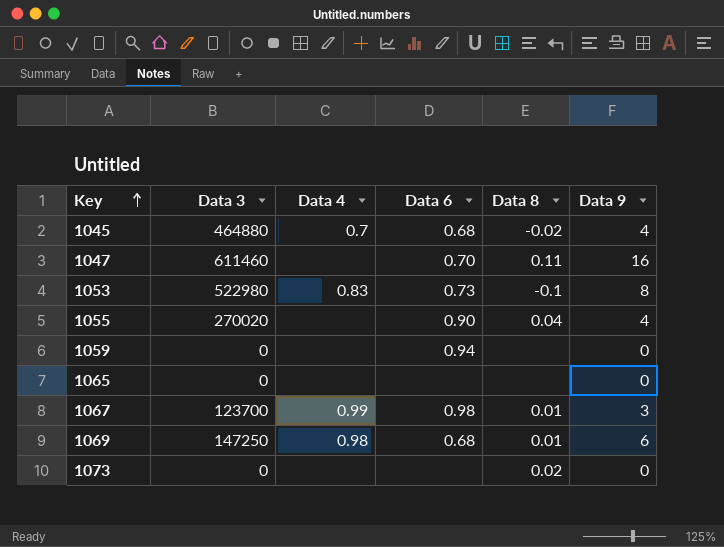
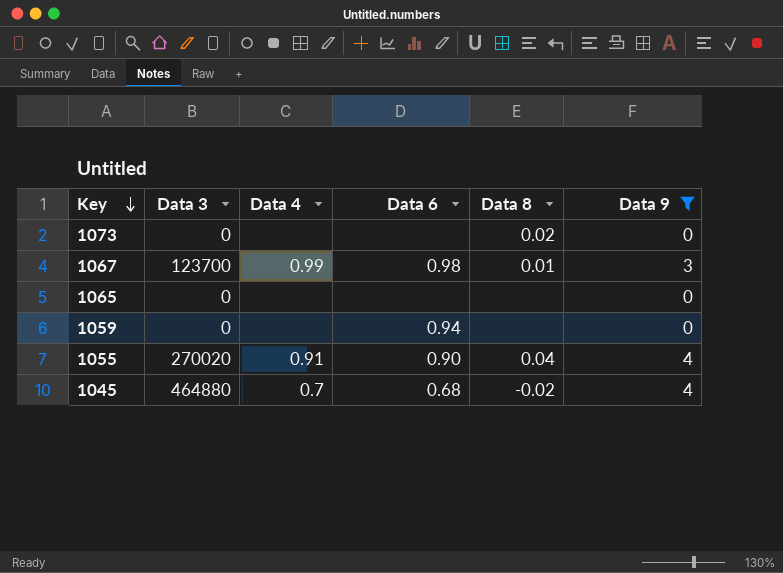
filter: none -> Data 9 <= 4
row order: Key ascending -> Key descending
1055 | Data 4: none -> 0.91

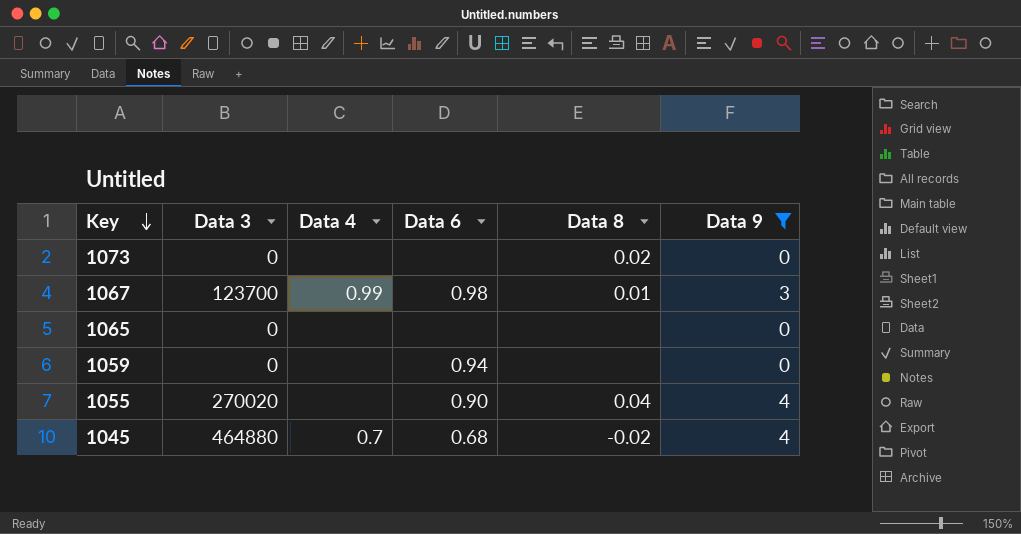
1055 | Data 4: 0.91 -> none

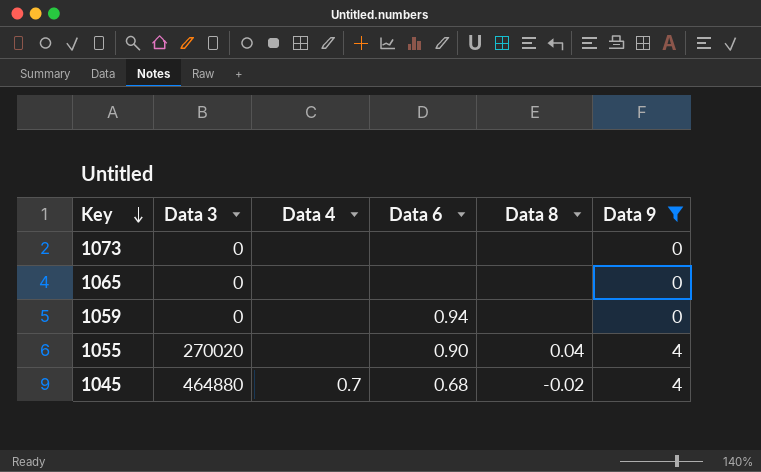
row 1067: 123700 | 0.99 | 0.98 | 0.01 | 3 -> none
1073 | Data 8: 0.02 -> none

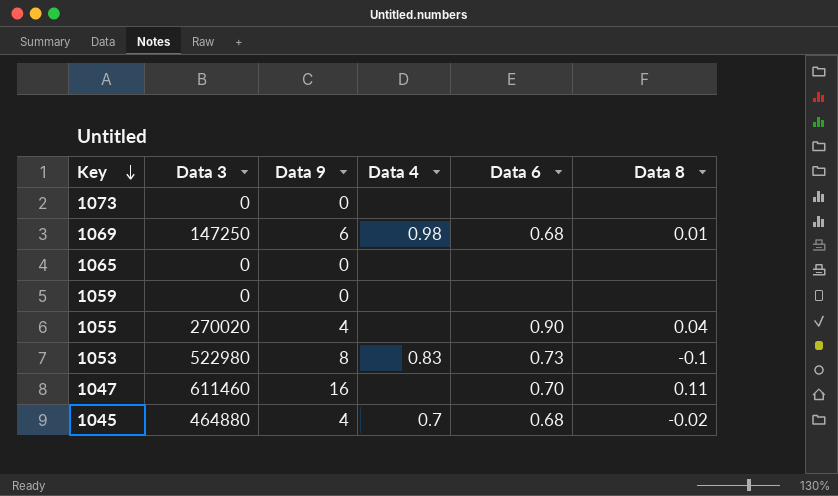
filter: Data 9 <= 4 -> none
column Data 9 | position: 6 -> 3
1059 | Data 6: 0.94 -> none

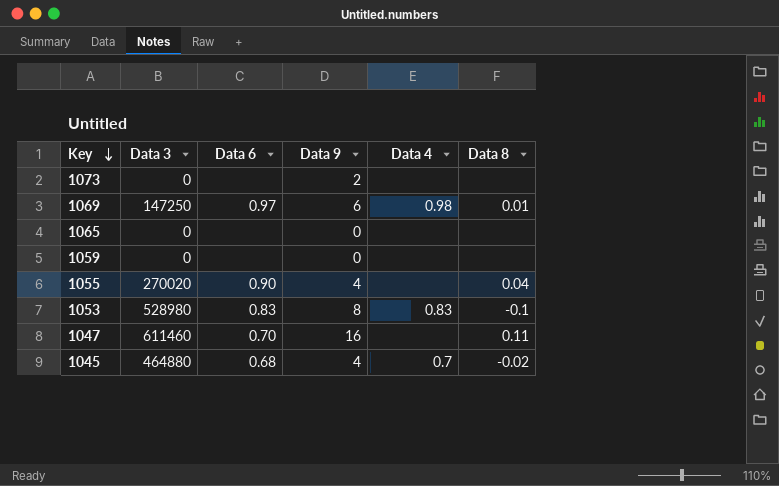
column Data 6 | position: 5 -> 3
1073 | Data 9: 0 -> 2
1069 | Data 6: 0.68 -> 0.97
1053 | Data 3: 522980 -> 528980
1053 | Data 6: 0.73 -> 0.83

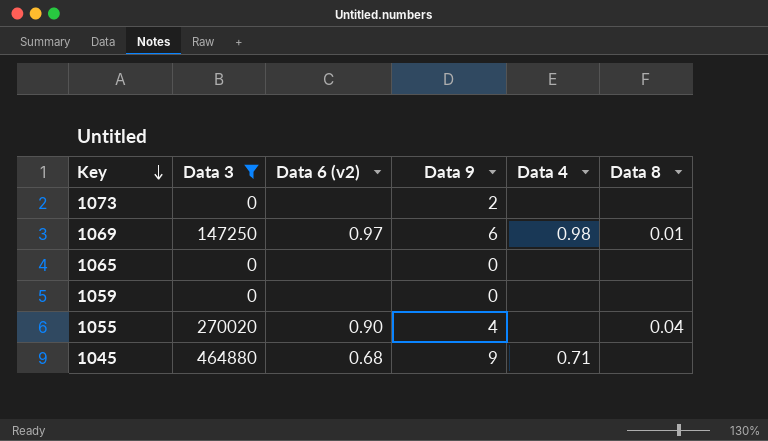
filter: none -> Data 3 <= 464880
column name: Data 6 -> Data 6 (v2)
1045 | Data 9: 4 -> 9
1045 | Data 4: 0.7 -> 0.71
1045 | Data 8: -0.02 -> none

